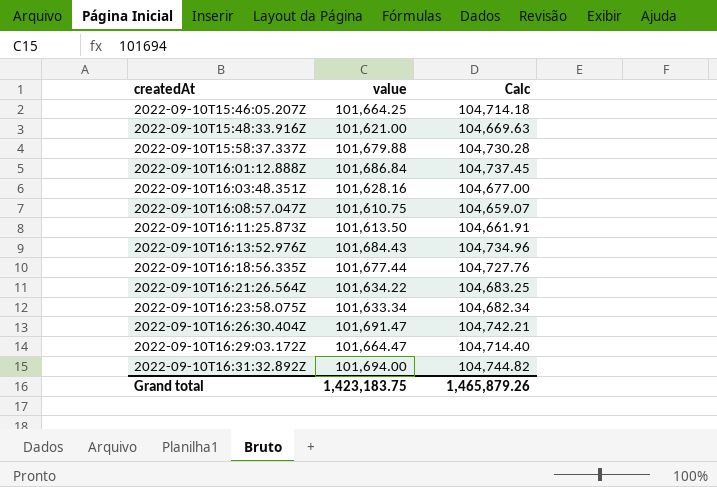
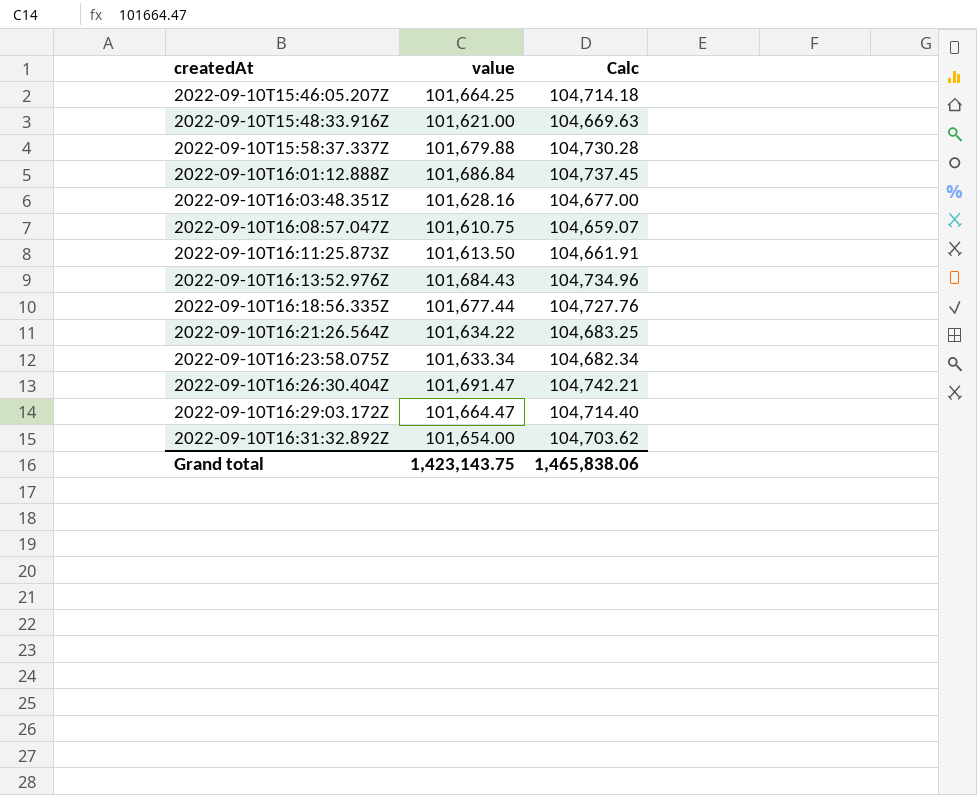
2022-09-10T16:31:32.892Z | value: 101,694.00 -> 101,654.00
2022-09-10T16:31:32.892Z | Calc: 104,744.82 -> 104,703.62
Grand total | value: 1,423,183.75 -> 1,423,143.75
Grand total | Calc: 1,465,879.26 -> 1,465,838.06

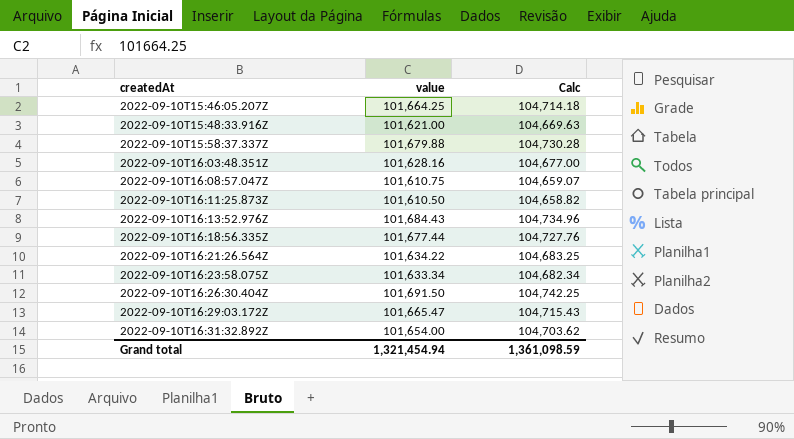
row 2022-09-10T16:01:12.888Z: 101,686.84 | 104,737.45 -> none
2022-09-10T16:11:25.873Z | value: 101,613.50 -> 101,610.50
2022-09-10T16:11:25.873Z | Calc: 104,661.91 -> 104,658.82
2022-09-10T16:26:30.404Z | value: 101,691.47 -> 101,691.50
2022-09-10T16:26:30.404Z | Calc: 104,742.21 -> 104,742.25
2022-09-10T16:29:03.172Z | value: 101,664.47 -> 101,665.47
2022-09-10T16:29:03.172Z | Calc: 104,714.40 -> 104,715.43
Grand total | value: 1,423,143.75 -> 1,321,454.94
Grand total | Calc: 1,465,838.06 -> 1,361,098.59

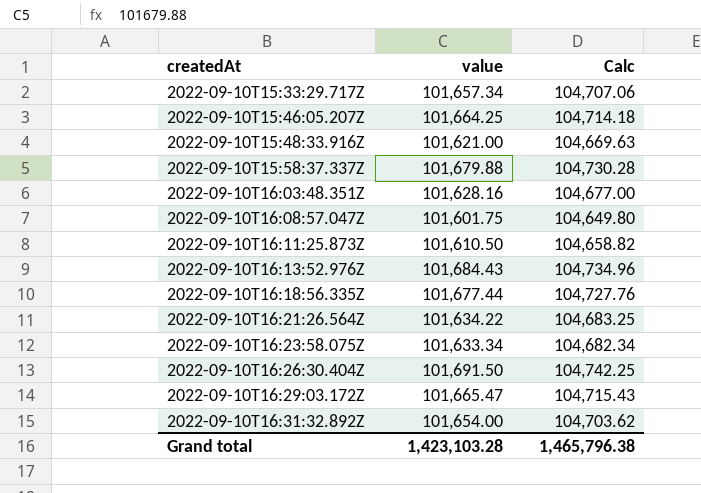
row 2022-09-10T15:33:29.717Z: none -> 101,657.34 | 104,707.06
2022-09-10T16:08:57.047Z | value: 101,610.75 -> 101,601.75
2022-09-10T16:08:57.047Z | Calc: 104,659.07 -> 104,649.80
Grand total | value: 1,321,454.94 -> 1,423,103.28
Grand total | Calc: 1,361,098.59 -> 1,465,796.38

